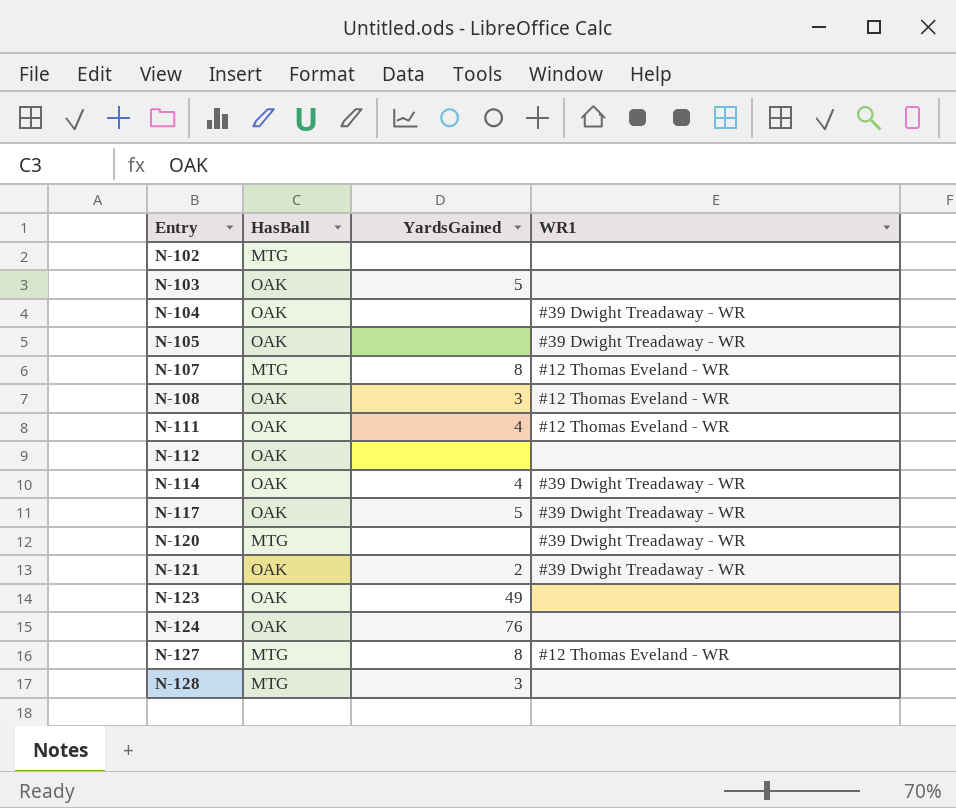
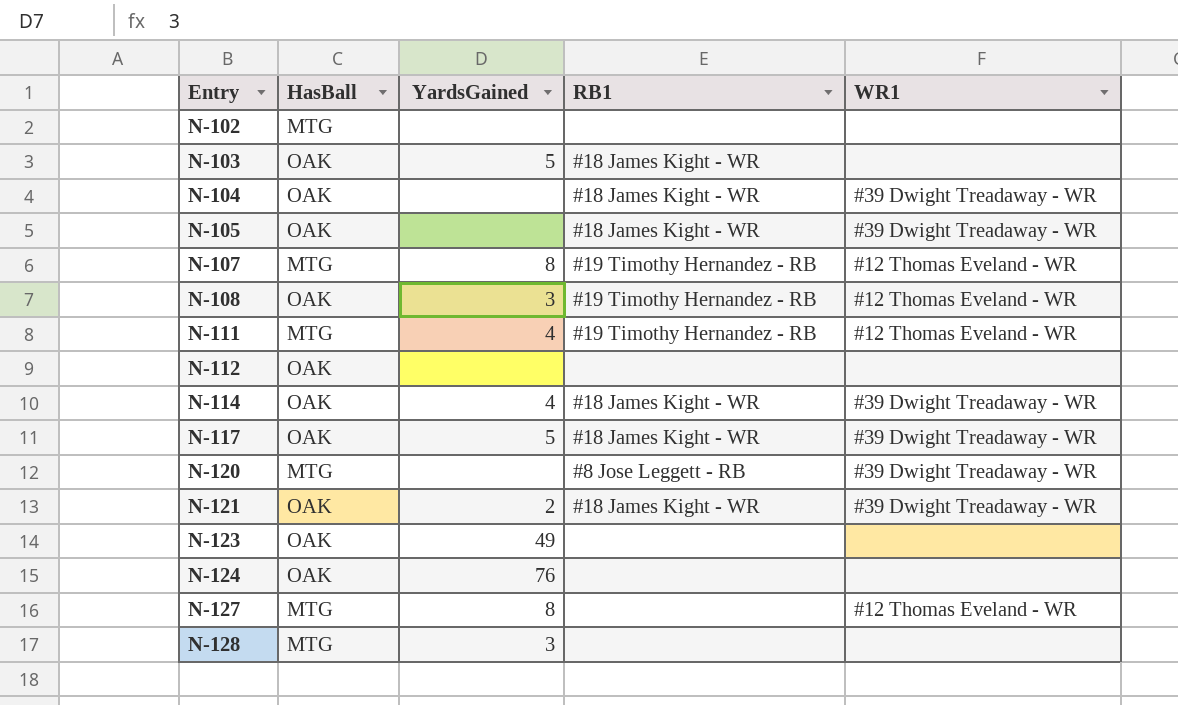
column RB1 | position: none -> 4
N-111 | HasBall: OAK -> MTG

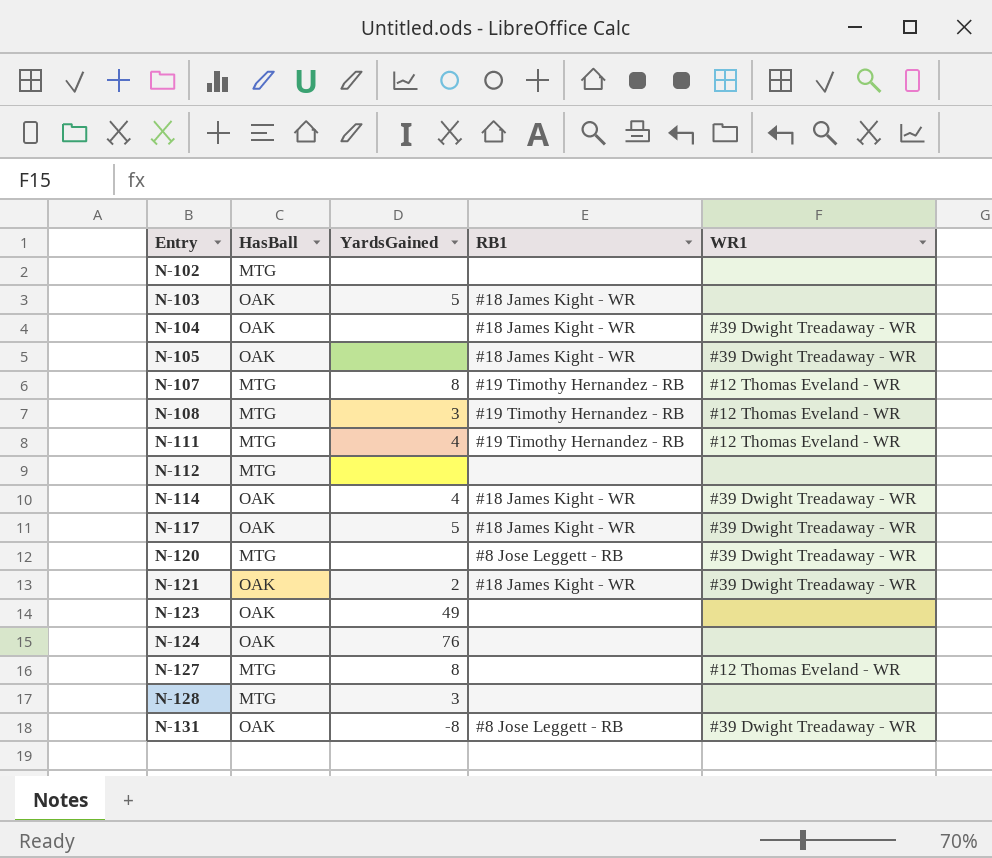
N-108 | HasBall: OAK -> MTG
N-112 | HasBall: OAK -> MTG
row N-131: none -> OAK | -8 | #8 Jose Leggett - RB | #39 Dwight Treadaway - WR

